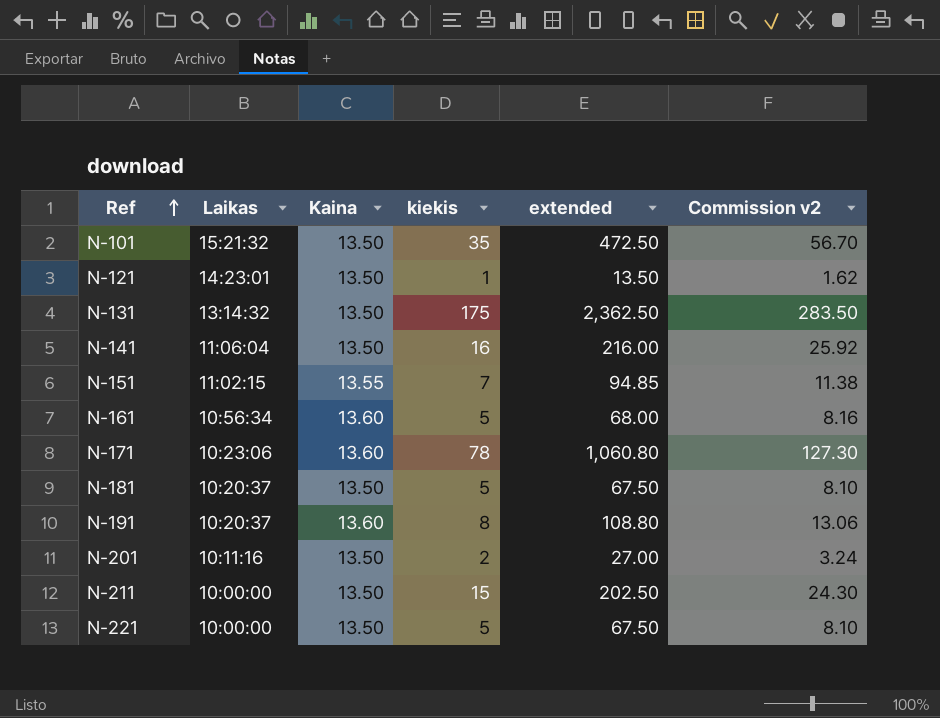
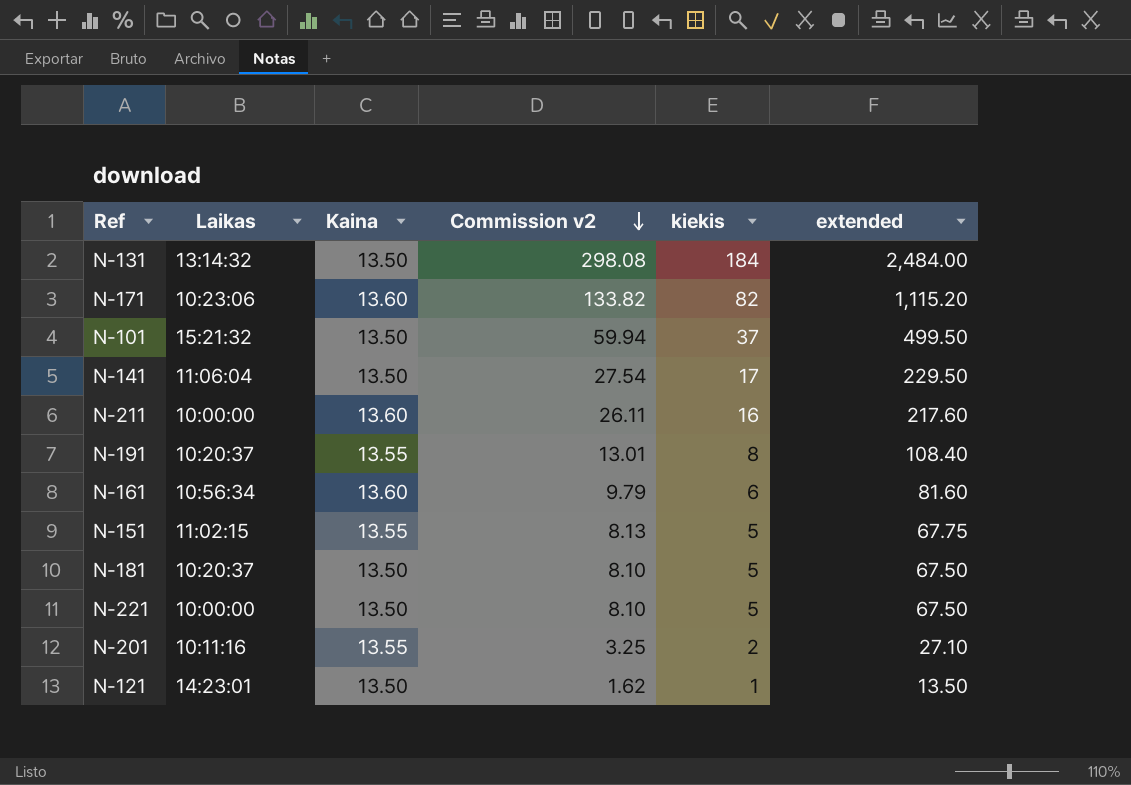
row order: Ref ascending -> Commission v2 descending
column Commission v2 | position: 6 -> 4
N-131 | Commission v2: 283.50 -> 298.08
N-131 | kiekis: 175 -> 184
N-131 | extended: 2,362.50 -> 2,484.00
N-171 | Commission v2: 127.30 -> 133.82
N-171 | kiekis: 78 -> 82
N-171 | extended: 1,060.80 -> 1,115.20
N-101 | Commission v2: 56.70 -> 59.94
N-101 | kiekis: 35 -> 37
N-101 | extended: 472.50 -> 499.50
N-141 | Commission v2: 25.92 -> 27.54
N-141 | kiekis: 16 -> 17
N-141 | extended: 216.00 -> 229.50
N-211 | Kaina: 13.50 -> 13.60
N-211 | Commission v2: 24.30 -> 26.11
N-211 | kiekis: 15 -> 16
N-211 | extended: 202.50 -> 217.60
N-191 | Kaina: 13.60 -> 13.55
N-191 | Commission v2: 13.06 -> 13.01
N-191 | extended: 108.80 -> 108.40
N-161 | Commission v2: 8.16 -> 9.79
N-161 | kiekis: 5 -> 6
N-161 | extended: 68.00 -> 81.60
N-151 | Commission v2: 11.38 -> 8.13
N-151 | kiekis: 7 -> 5
N-151 | extended: 94.85 -> 67.75
N-201 | Kaina: 13.50 -> 13.55
N-201 | Commission v2: 3.24 -> 3.25
N-201 | extended: 27.00 -> 27.10

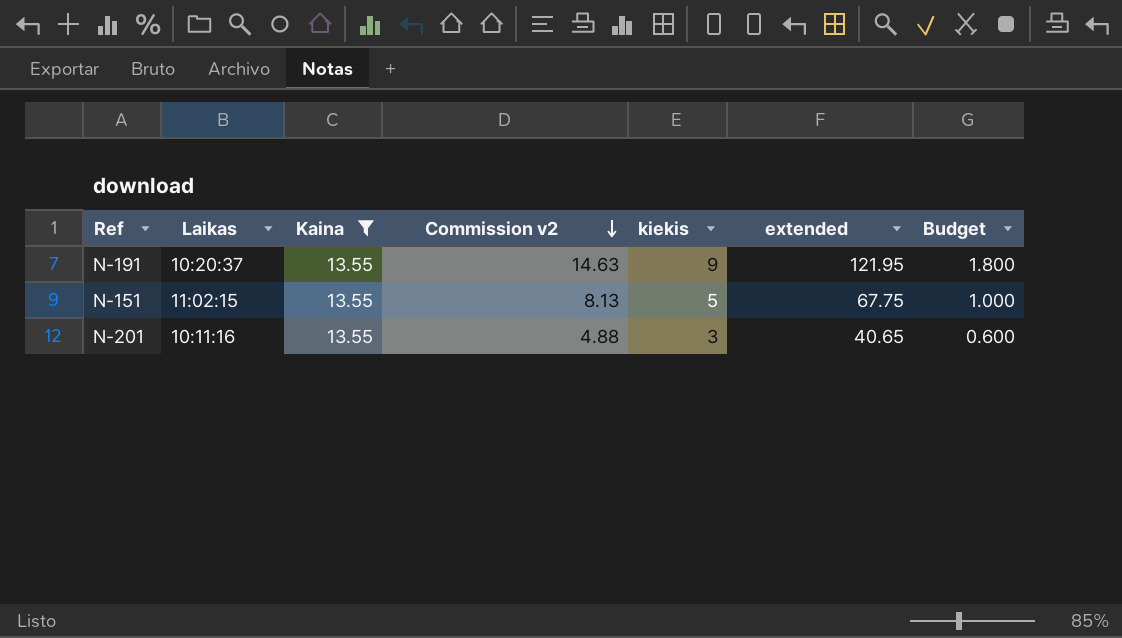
filter: none -> Kaina = 13.55
column Budget | formula: none -> [kiekis] * 0.2
N-191 | Commission v2: 13.01 -> 14.63
N-191 | kiekis: 8 -> 9
N-191 | extended: 108.40 -> 121.95
N-201 | Commission v2: 3.25 -> 4.88
N-201 | kiekis: 2 -> 3
N-201 | extended: 27.10 -> 40.65

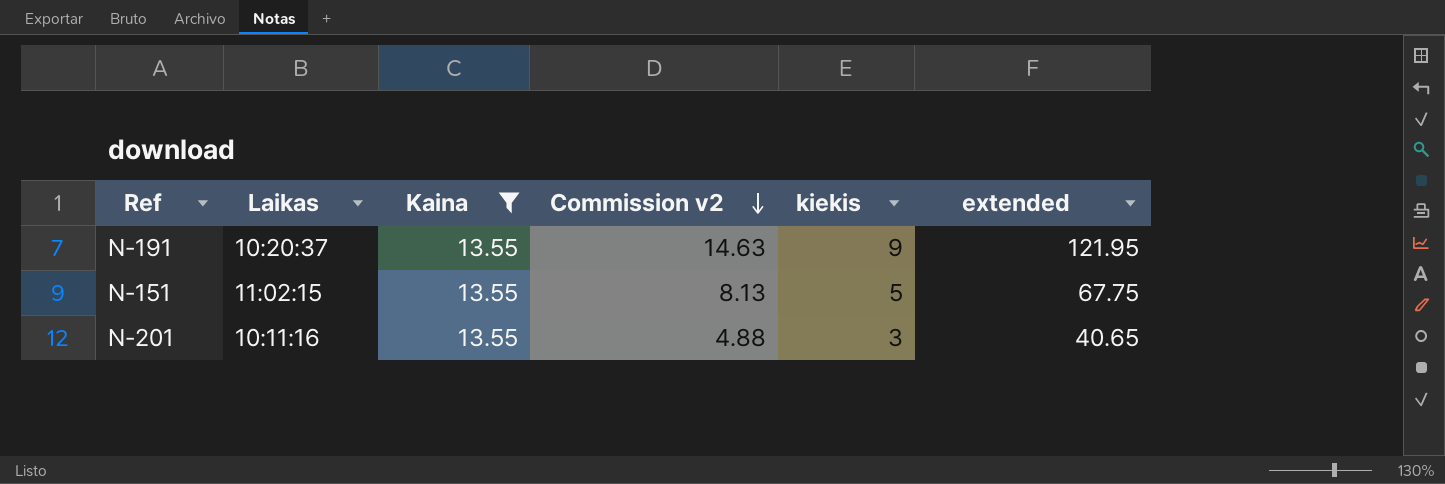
column Budget | formula: [kiekis] * 0.2 -> none

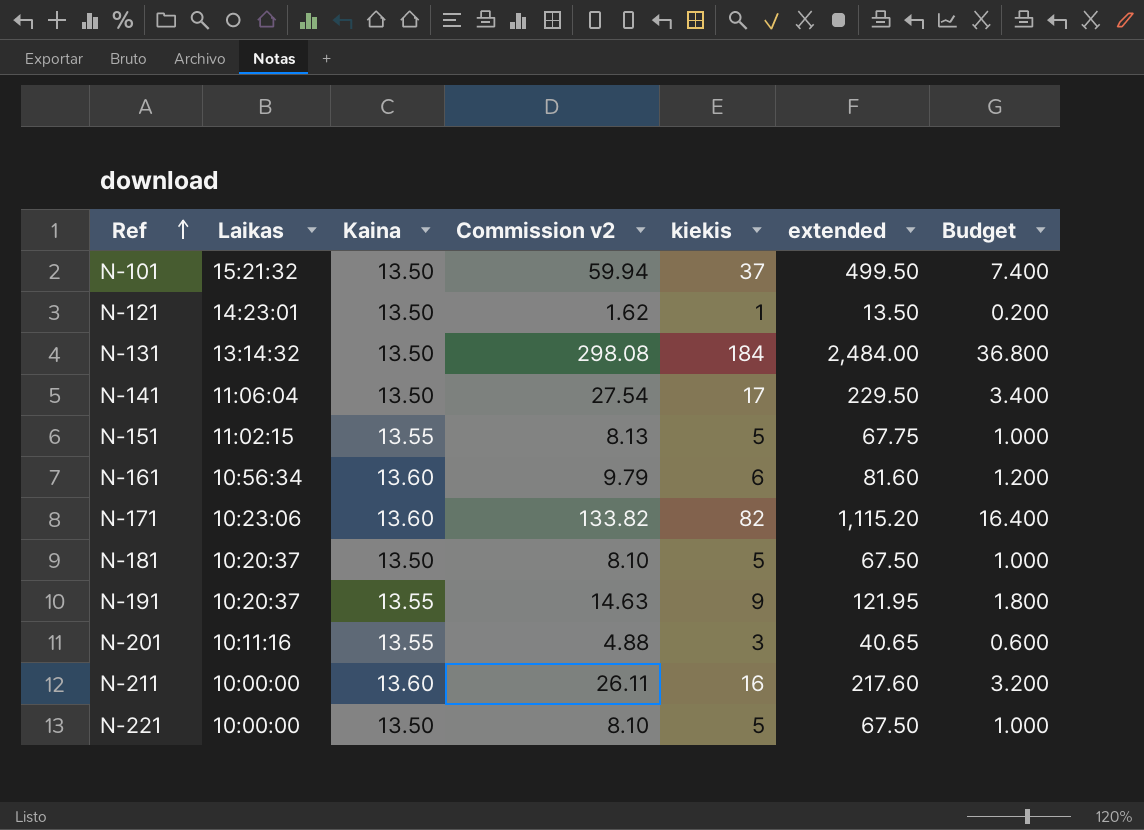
filter: Kaina = 13.55 -> none
row order: Commission v2 descending -> Ref ascending
column Budget | formula: none -> [kiekis] * 0.2

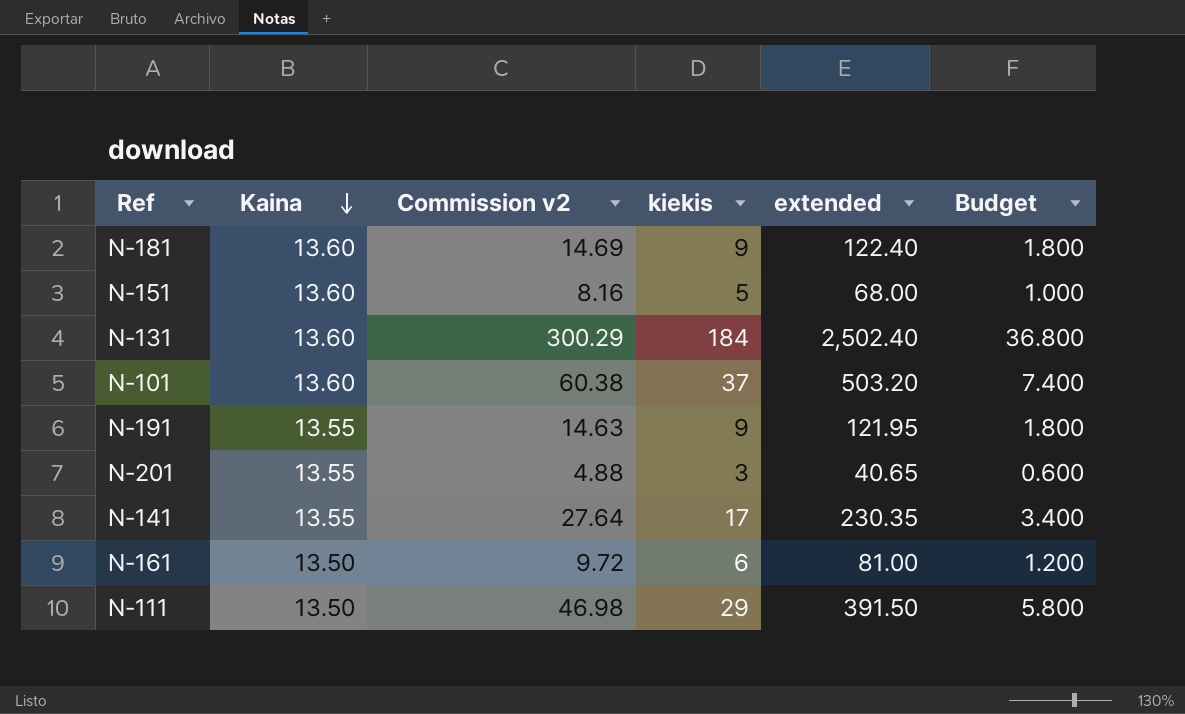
row order: Ref ascending -> Kaina descending
column Laikas | position: 2 -> none
row N-121: 14:23:01 | 13.50 | 1.62 | 1 | 13.50 | 0.200 -> none
row N-171: 10:23:06 | 13.60 | 133.82 | 82 | 1,115.20 | 16.400 -> none
row N-211: 10:00:00 | 13.60 | 26.11 | 16 | 217.60 | 3.200 -> none
row N-221: 10:00:00 | 13.50 | 8.10 | 5 | 67.50 | 1.000 -> none
N-181 | Kaina: 13.50 -> 13.60
N-181 | Commission v2: 8.10 -> 14.69
N-181 | kiekis: 5 -> 9
N-181 | extended: 67.50 -> 122.40
N-181 | Budget: 1.000 -> 1.800
N-151 | Kaina: 13.55 -> 13.60
N-151 | Commission v2: 8.13 -> 8.16
N-151 | extended: 67.75 -> 68.00
N-131 | Kaina: 13.50 -> 13.60
N-131 | Commission v2: 298.08 -> 300.29
N-131 | extended: 2,484.00 -> 2,502.40
N-101 | Kaina: 13.50 -> 13.60
N-101 | Commission v2: 59.94 -> 60.38
N-101 | extended: 499.50 -> 503.20
N-141 | Kaina: 13.50 -> 13.55
N-141 | Commission v2: 27.54 -> 27.64
N-141 | extended: 229.50 -> 230.35
N-161 | Kaina: 13.60 -> 13.50
N-161 | Commission v2: 9.79 -> 9.72
N-161 | extended: 81.60 -> 81.00
row N-111: none -> 13.50 | 46.98 | 29 | 391.50 | 5.800

